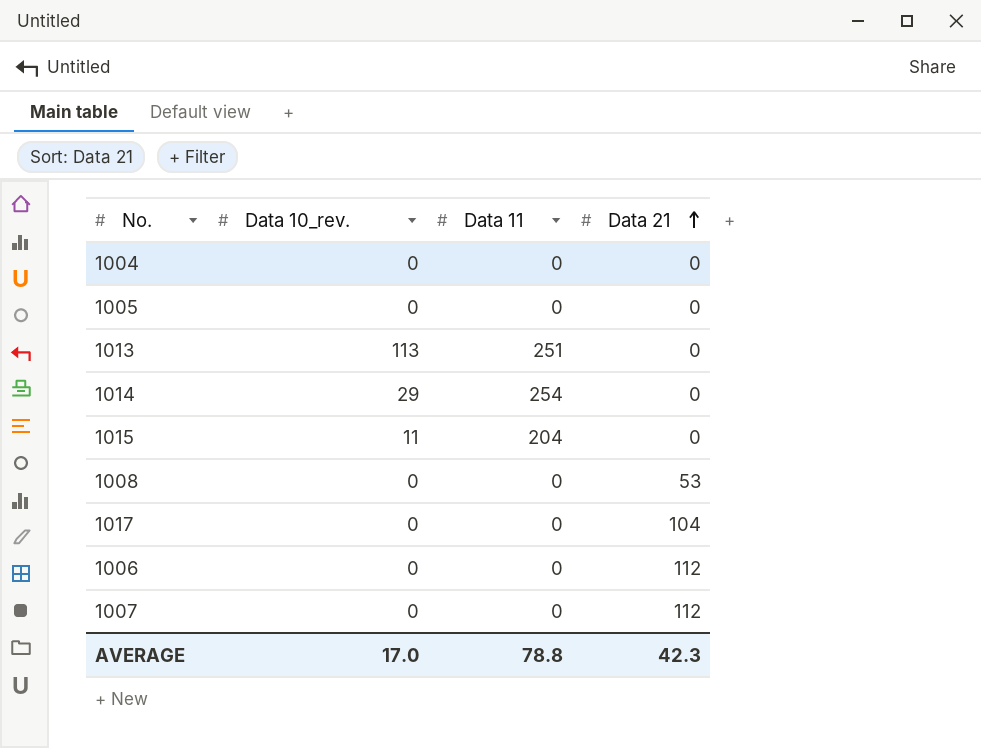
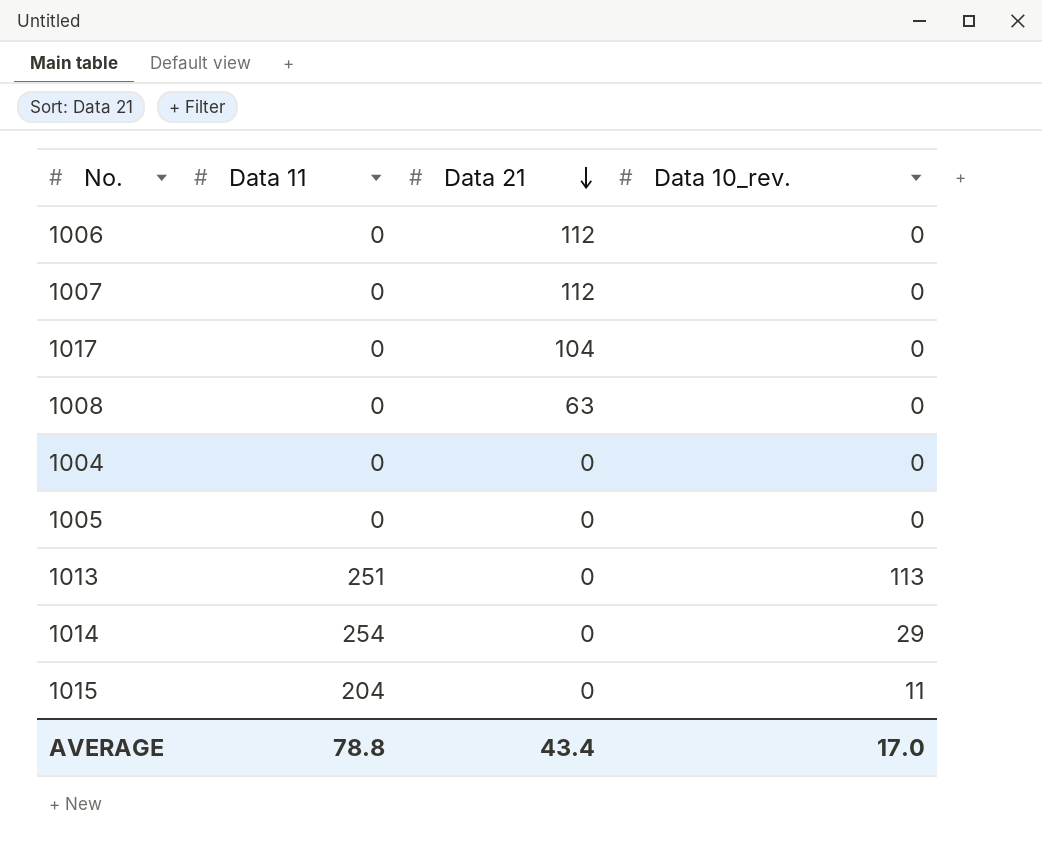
row order: Data 21 ascending -> Data 21 descending
column Data 10_rev. | position: 2 -> 4
1008 | Data 21: 53 -> 63
AVERAGE | Data 21: 42.3 -> 43.4

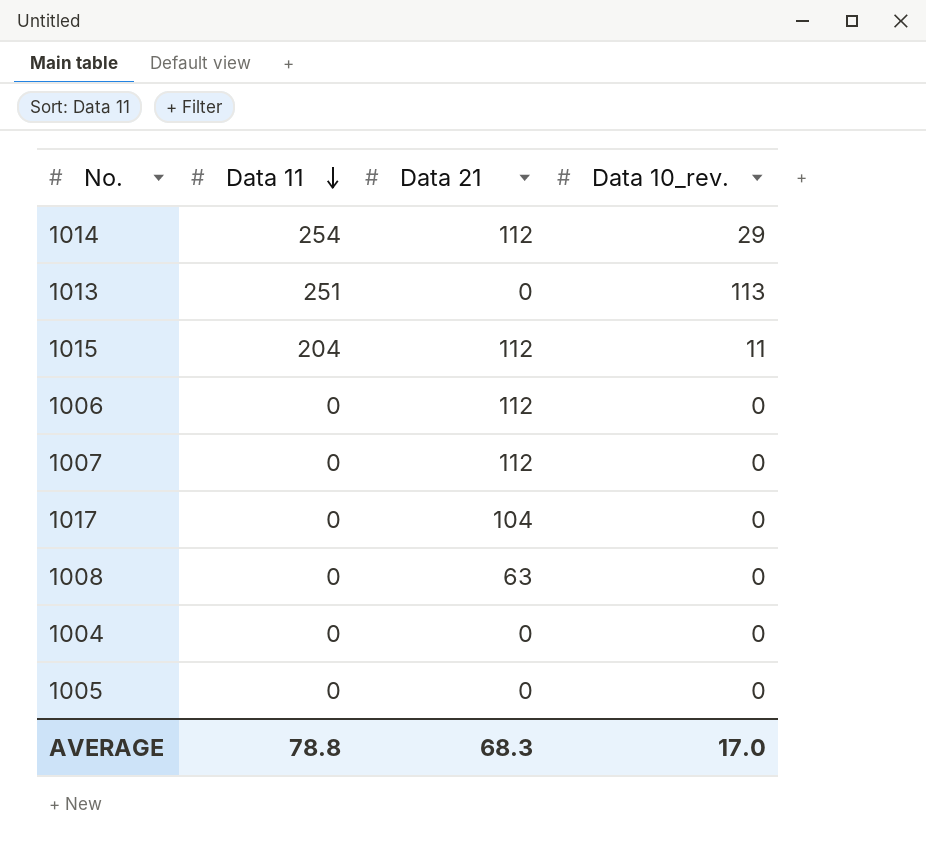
row order: Data 21 descending -> Data 11 descending
1014 | Data 21: 0 -> 112
1015 | Data 21: 0 -> 112
AVERAGE | Data 21: 43.4 -> 68.3

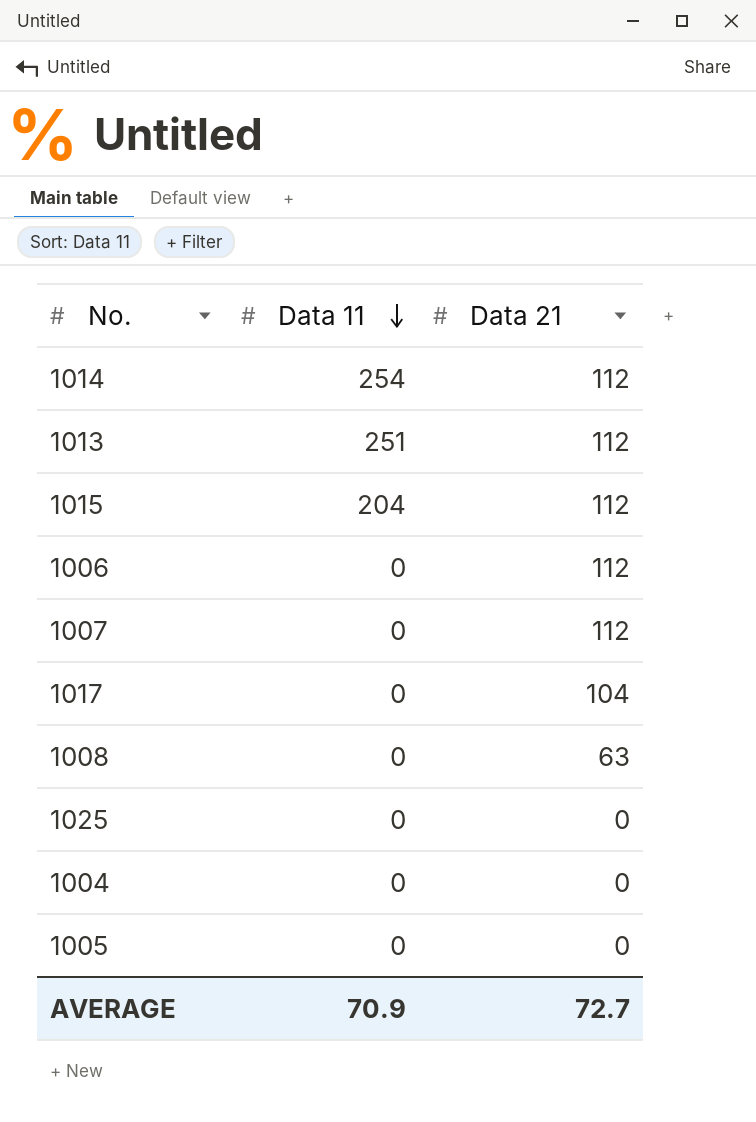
column Data 10_rev. | position: 4 -> none
1013 | Data 21: 0 -> 112
row 1025: none -> 0 | 0
AVERAGE | Data 11: 78.8 -> 70.9
AVERAGE | Data 21: 68.3 -> 72.7

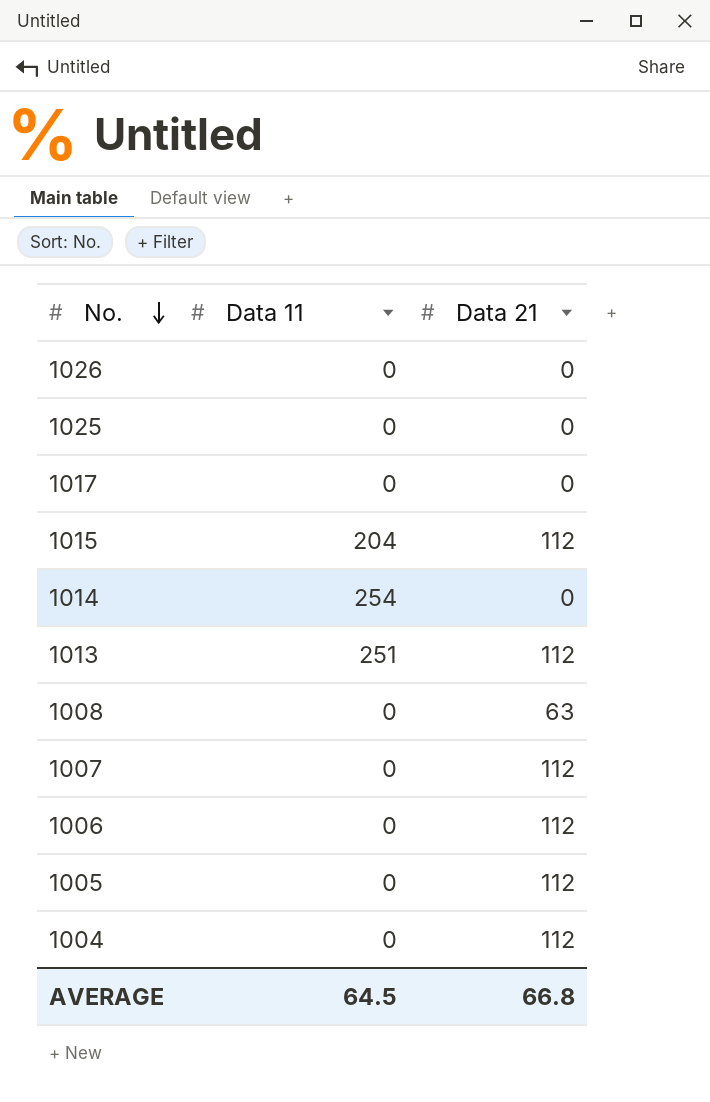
row order: Data 11 descending -> No. descending
row 1026: none -> 0 | 0
1017 | Data 21: 104 -> 0
1014 | Data 21: 112 -> 0
1005 | Data 21: 0 -> 112
1004 | Data 21: 0 -> 112
AVERAGE | Data 11: 70.9 -> 64.5
AVERAGE | Data 21: 72.7 -> 66.8

